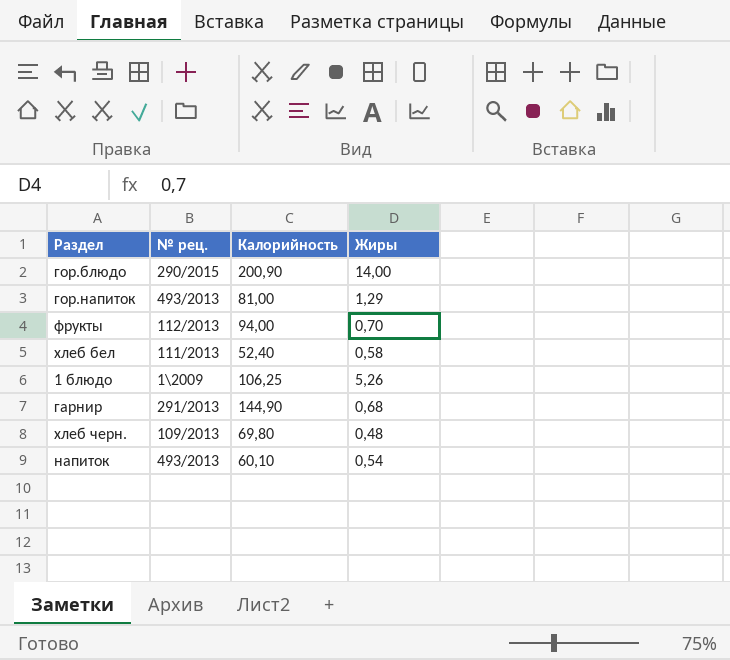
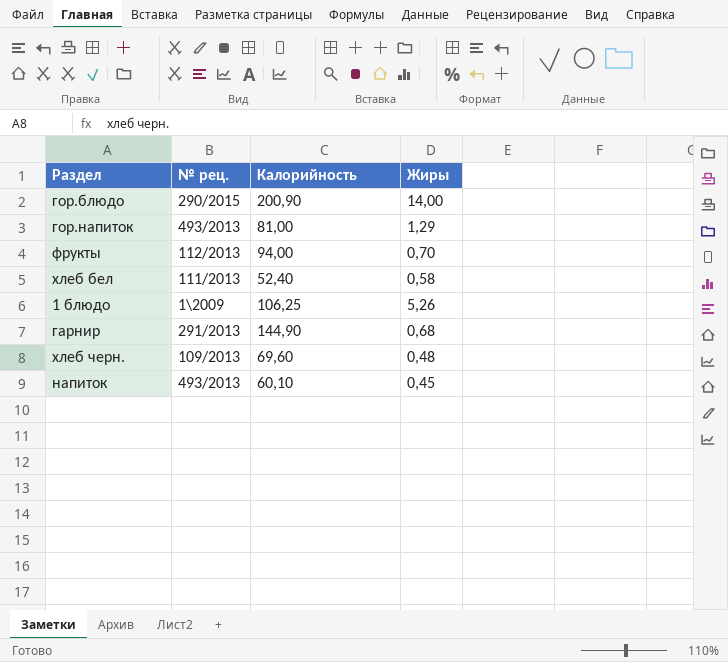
хлеб черн. | Калорийность: 69,80 -> 69,60
напиток | Жиры: 0,54 -> 0,45

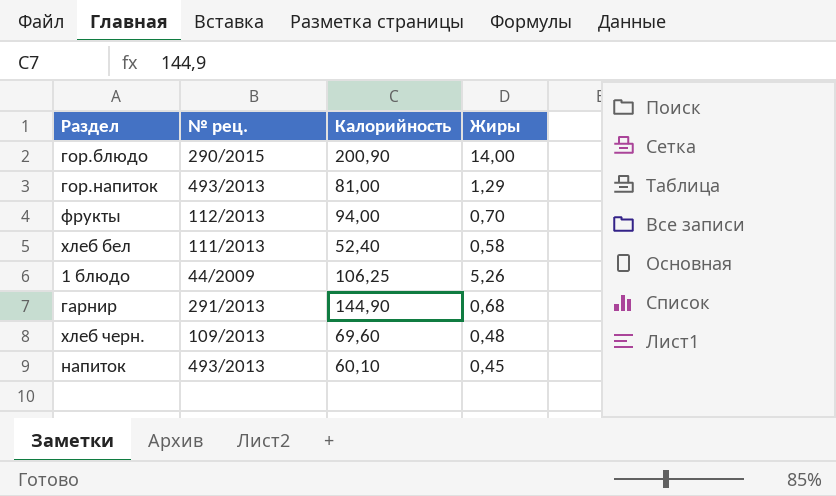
1 блюдо | № рец.: 1\2009 -> 44/2009

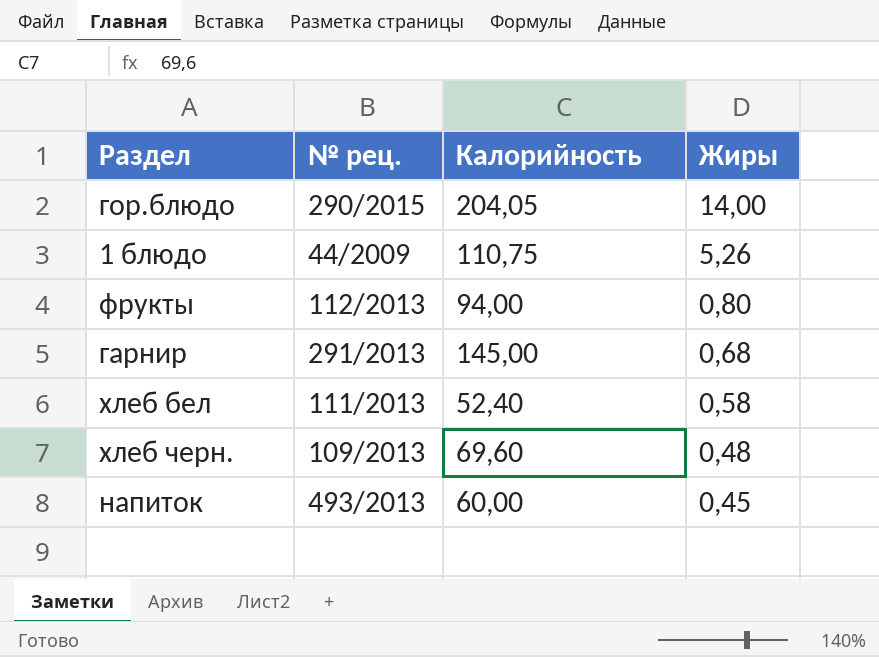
row order: none -> Жиры descending
row гор.напиток: 493/2013 | 81,00 | 1,29 -> none
гор.блюдо | Калорийность: 200,90 -> 204,05
1 блюдо | Калорийность: 106,25 -> 110,75
фрукты | Жиры: 0,70 -> 0,80
гарнир | Калорийность: 144,90 -> 145,00
напиток | Калорийность: 60,10 -> 60,00

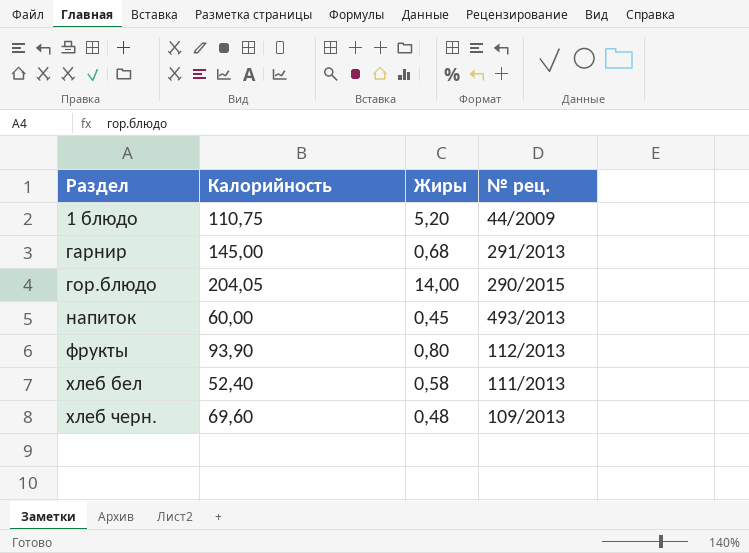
row order: Жиры descending -> Раздел ascending
column № рец. | position: 2 -> 4
1 блюдо | Жиры: 5,26 -> 5,20
фрукты | Калорийность: 94,00 -> 93,90

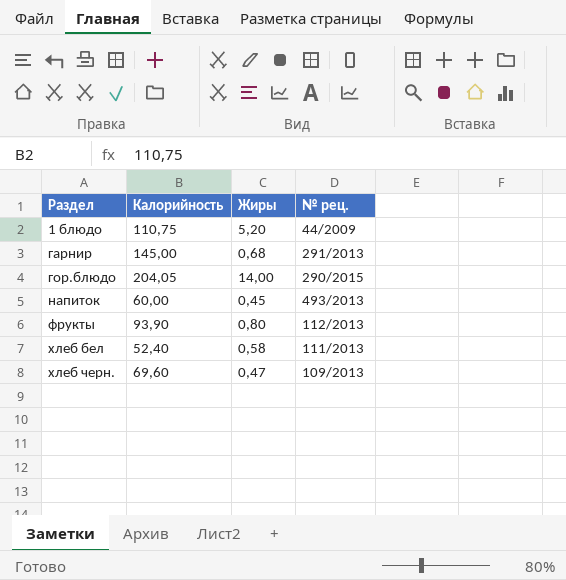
хлеб черн. | Жиры: 0,48 -> 0,47

